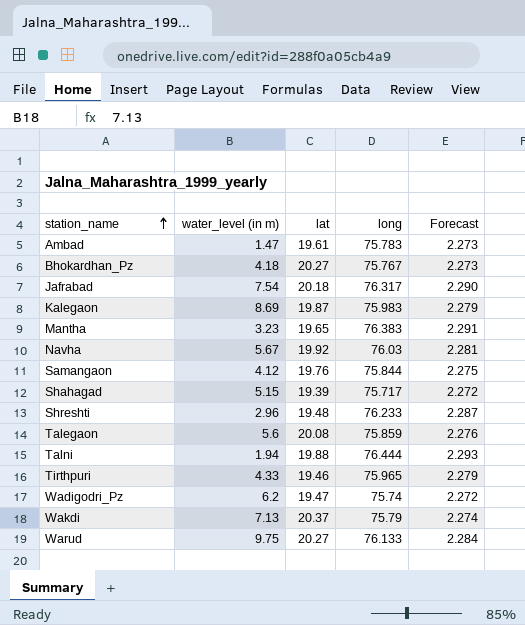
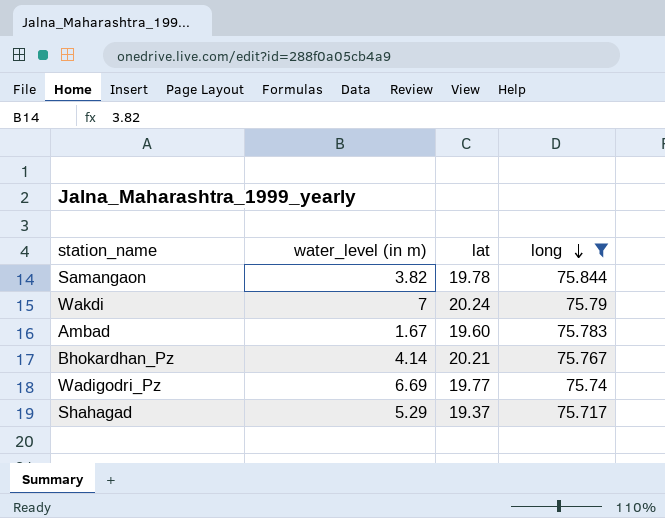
filter: none -> long <= 75.844
row order: station_name ascending -> long descending
column Forecast | formula: [long] * 0.03 -> none
Samangaon | water_level (in m): 4.12 -> 3.82
Samangaon | lat: 19.76 -> 19.78
Wakdi | water_level (in m): 7.13 -> 7
Wakdi | lat: 20.37 -> 20.24
Ambad | water_level (in m): 1.47 -> 1.67
Ambad | lat: 19.61 -> 19.60
Bhokardhan_Pz | water_level (in m): 4.18 -> 4.14
Bhokardhan_Pz | lat: 20.27 -> 20.21
Wadigodri_Pz | water_level (in m): 6.2 -> 6.69
Wadigodri_Pz | lat: 19.47 -> 19.77
Shahagad | water_level (in m): 5.15 -> 5.29
Shahagad | lat: 19.39 -> 19.37

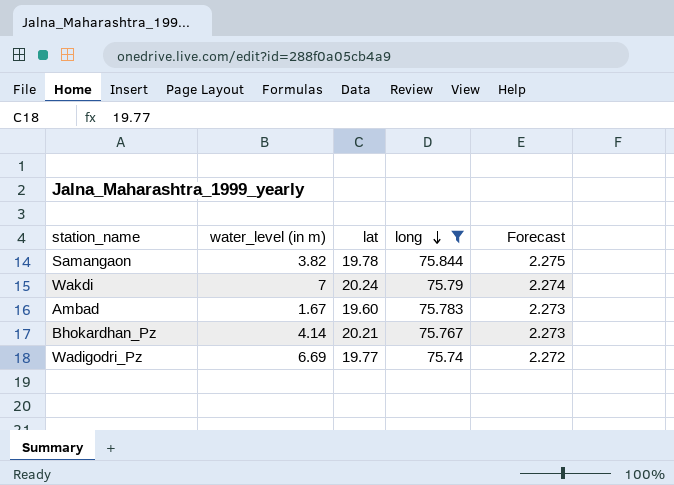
column Forecast | formula: none -> [long] * 0.03
row Shahagad: 5.29 | 19.37 | 75.717 -> none

